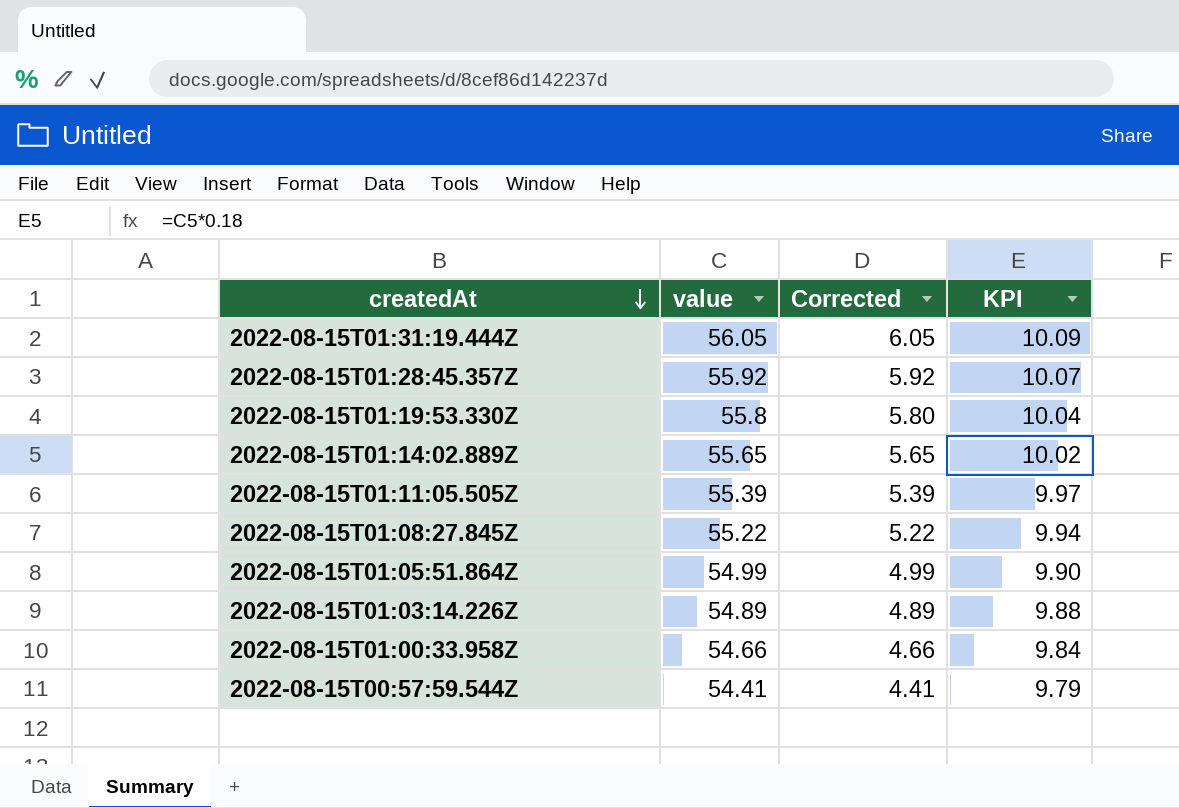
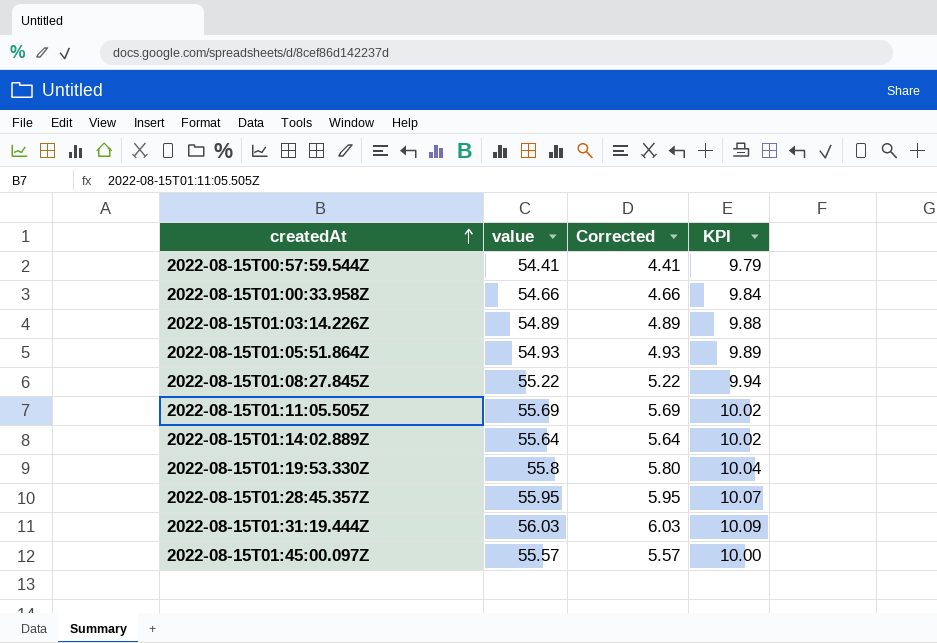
row order: createdAt descending -> createdAt ascending
2022-08-15T01:05:51.864Z | value: 54.99 -> 54.93
2022-08-15T01:05:51.864Z | Corrected: 4.99 -> 4.93
2022-08-15T01:05:51.864Z | KPI: 9.90 -> 9.89
2022-08-15T01:11:05.505Z | value: 55.39 -> 55.69
2022-08-15T01:11:05.505Z | Corrected: 5.39 -> 5.69
2022-08-15T01:11:05.505Z | KPI: 9.97 -> 10.02
2022-08-15T01:14:02.889Z | value: 55.65 -> 55.64
2022-08-15T01:14:02.889Z | Corrected: 5.65 -> 5.64
2022-08-15T01:28:45.357Z | value: 55.92 -> 55.95
2022-08-15T01:28:45.357Z | Corrected: 5.92 -> 5.95
2022-08-15T01:31:19.444Z | value: 56.05 -> 56.03
2022-08-15T01:31:19.444Z | Corrected: 6.05 -> 6.03
row 2022-08-15T01:45:00.097Z: none -> 55.57 | 5.57 | 10.00

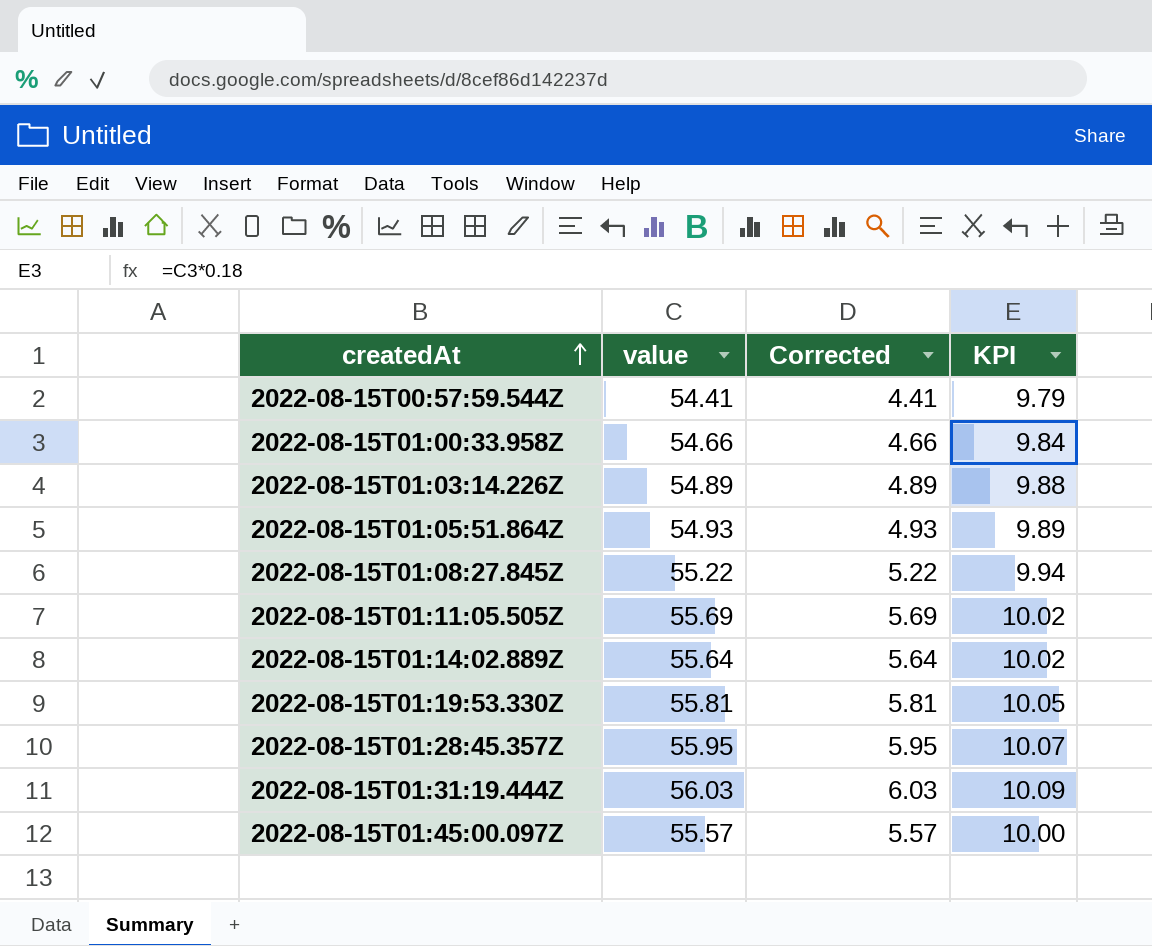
2022-08-15T01:19:53.330Z | value: 55.8 -> 55.81
2022-08-15T01:19:53.330Z | Corrected: 5.80 -> 5.81
2022-08-15T01:19:53.330Z | KPI: 10.04 -> 10.05

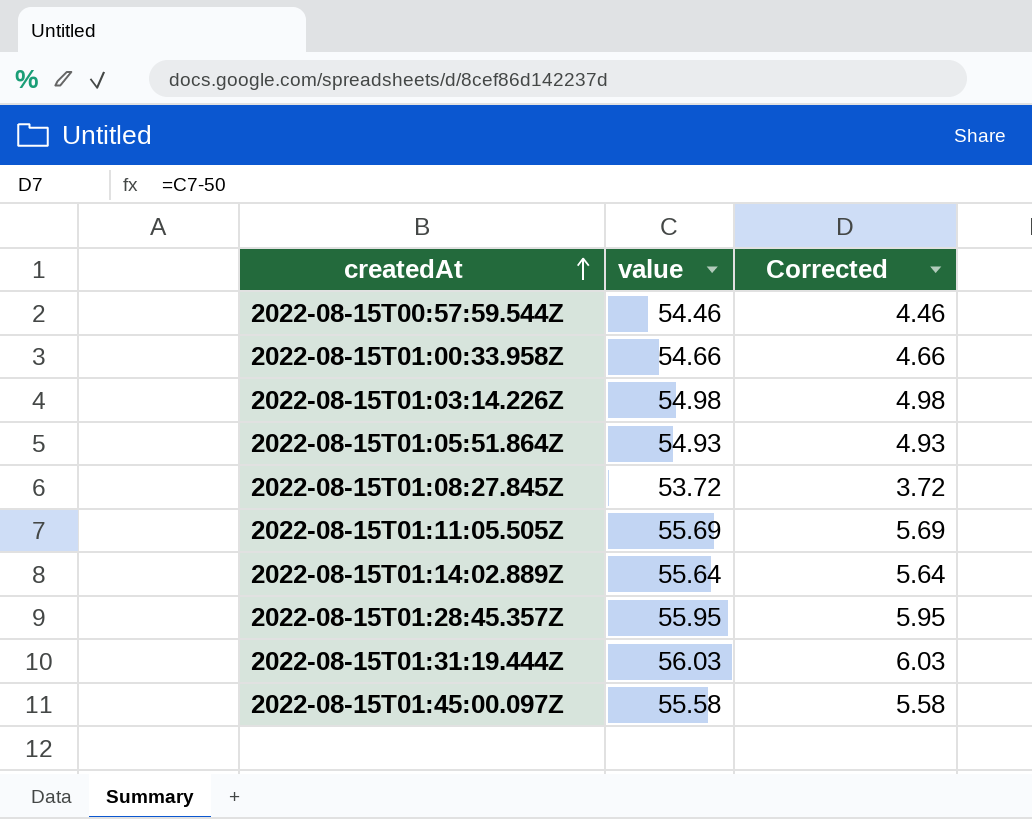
column KPI | formula: [value] * 0.18 -> none
row 2022-08-15T01:19:53.330Z: 55.81 | 5.81 | 10.05 -> none
2022-08-15T00:57:59.544Z | value: 54.41 -> 54.46
2022-08-15T00:57:59.544Z | Corrected: 4.41 -> 4.46
2022-08-15T01:03:14.226Z | value: 54.89 -> 54.98
2022-08-15T01:03:14.226Z | Corrected: 4.89 -> 4.98
2022-08-15T01:08:27.845Z | value: 55.22 -> 53.72
2022-08-15T01:08:27.845Z | Corrected: 5.22 -> 3.72
2022-08-15T01:45:00.097Z | value: 55.57 -> 55.58
2022-08-15T01:45:00.097Z | Corrected: 5.57 -> 5.58

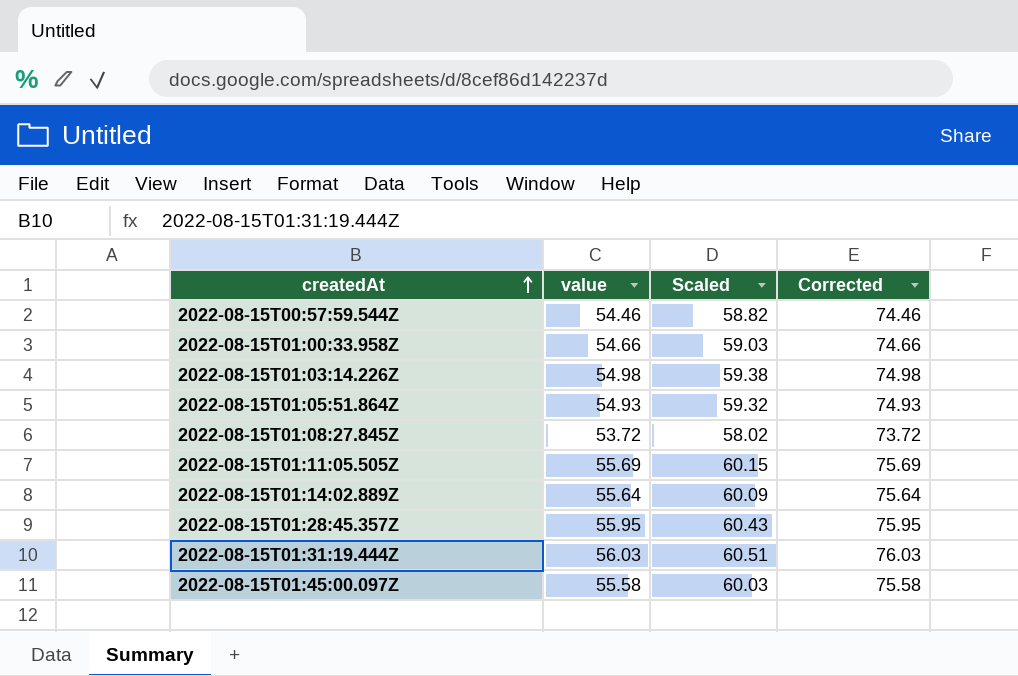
column Scaled | formula: none -> [value] * 1.08
column Corrected | formula: [value] - 50 -> [value] + 20

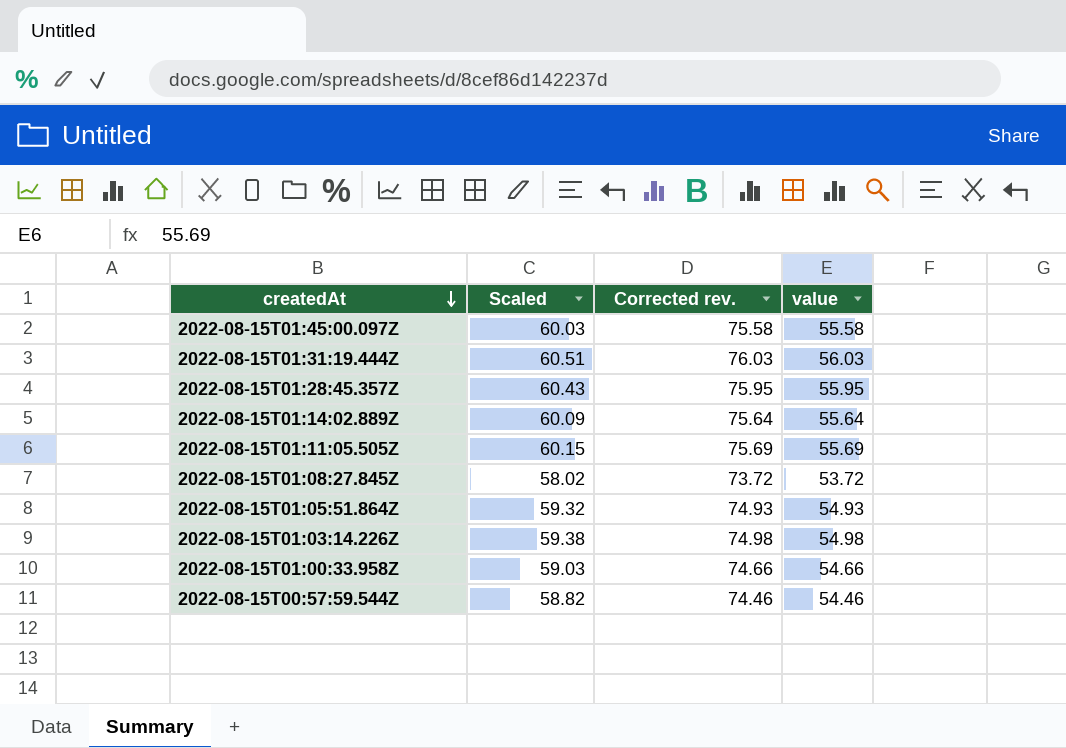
row order: createdAt ascending -> createdAt descending
column name: Corrected -> Corrected rev.
column value | position: 2 -> 4

